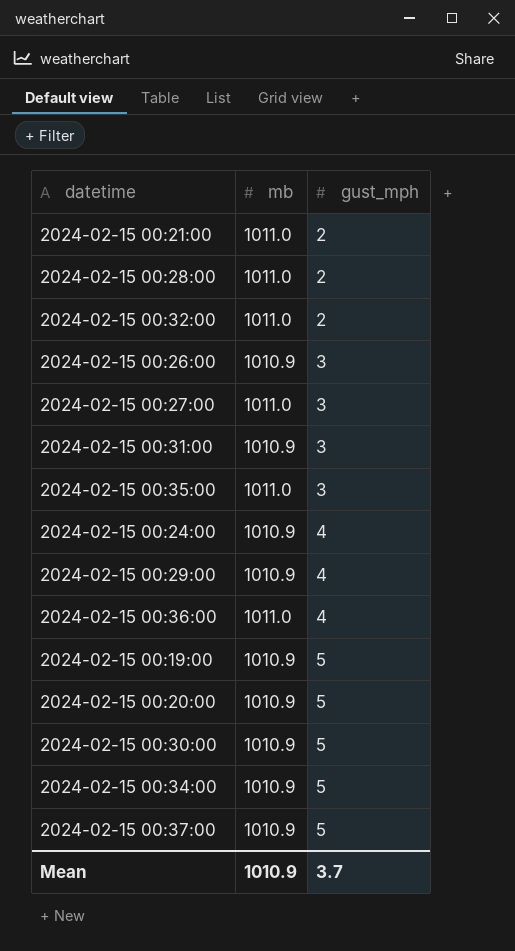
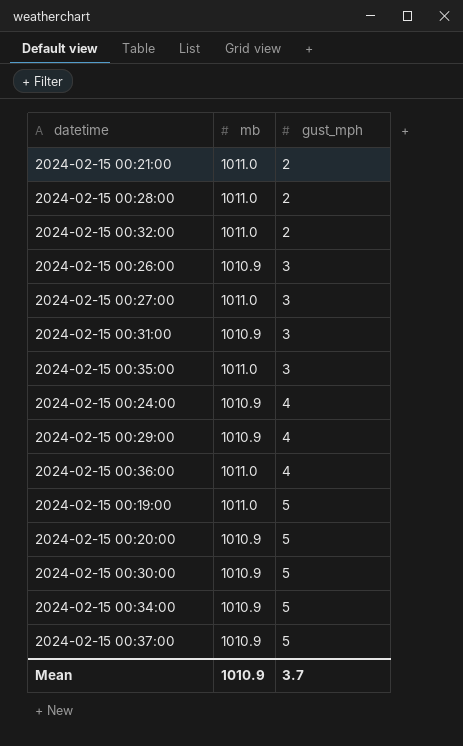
2024-02-15 00:19:00 | mb: 1010.9 -> 1011.0

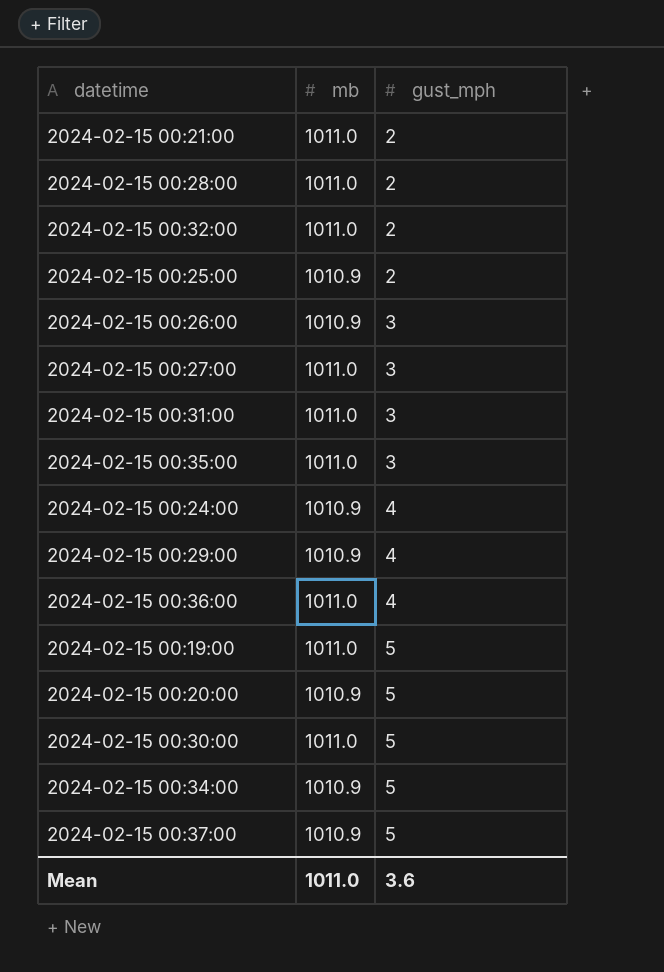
row 2024-02-15 00:25:00: none -> 1010.9 | 2
2024-02-15 00:31:00 | mb: 1010.9 -> 1011.0
2024-02-15 00:30:00 | mb: 1010.9 -> 1011.0
Mean | mb: 1010.9 -> 1011.0
Mean | gust_mph: 3.7 -> 3.6

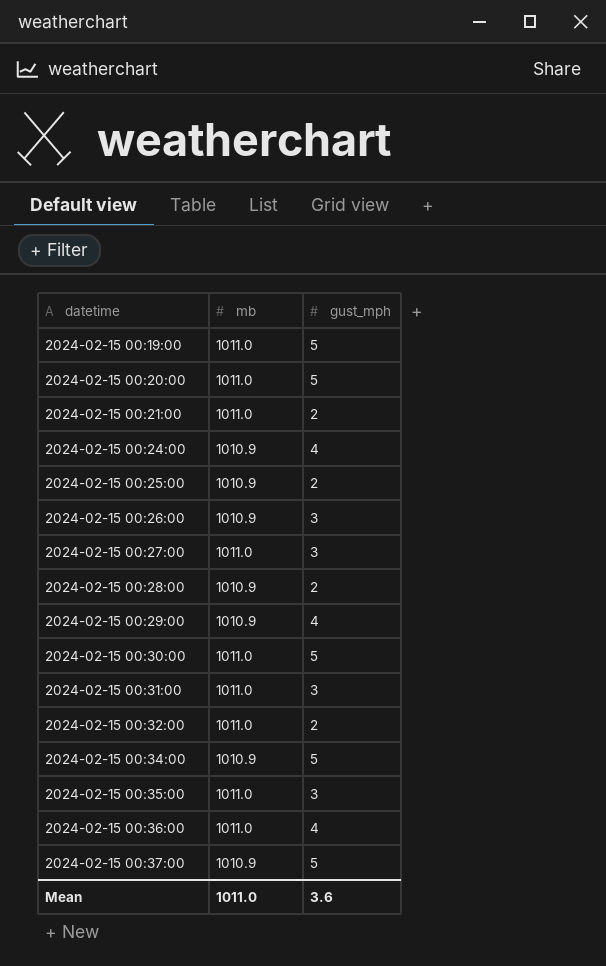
row order: gust_mph ascending -> datetime ascending
2024-02-15 00:20:00 | mb: 1010.9 -> 1011.0
2024-02-15 00:28:00 | mb: 1011.0 -> 1010.9

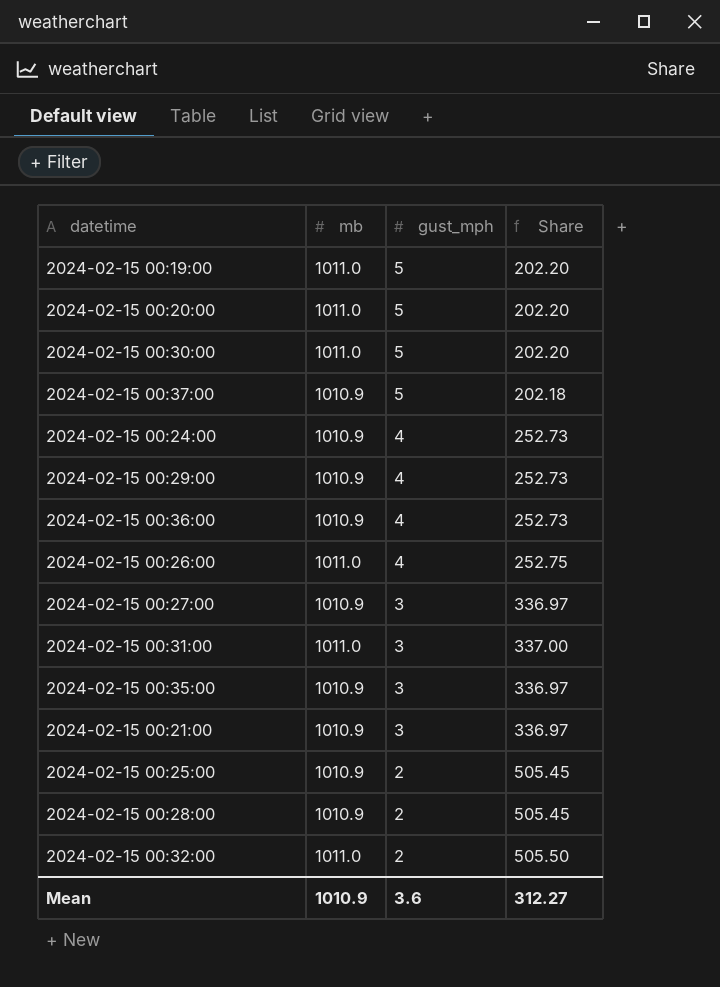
row order: datetime ascending -> gust_mph descending
column Share | formula: none -> [mb] / [gust_mph]
row 2024-02-15 00:34:00: 1010.9 | 5 -> none
2024-02-15 00:36:00 | mb: 1011.0 -> 1010.9
2024-02-15 00:26:00 | mb: 1010.9 -> 1011.0
2024-02-15 00:26:00 | gust_mph: 3 -> 4
2024-02-15 00:27:00 | mb: 1011.0 -> 1010.9
2024-02-15 00:35:00 | mb: 1011.0 -> 1010.9
2024-02-15 00:21:00 | mb: 1011.0 -> 1010.9
2024-02-15 00:21:00 | gust_mph: 2 -> 3
Mean | mb: 1011.0 -> 1010.9

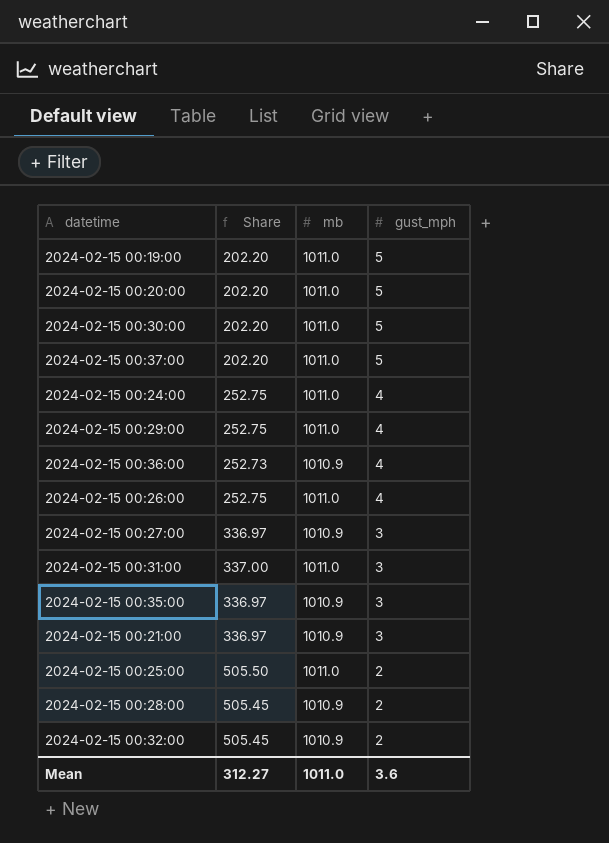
column Share | position: 4 -> 2
2024-02-15 00:37:00 | Share: 202.18 -> 202.20
2024-02-15 00:37:00 | mb: 1010.9 -> 1011.0
2024-02-15 00:24:00 | Share: 252.73 -> 252.75
2024-02-15 00:24:00 | mb: 1010.9 -> 1011.0
2024-02-15 00:29:00 | Share: 252.73 -> 252.75
2024-02-15 00:29:00 | mb: 1010.9 -> 1011.0
2024-02-15 00:25:00 | Share: 505.45 -> 505.50
2024-02-15 00:25:00 | mb: 1010.9 -> 1011.0
2024-02-15 00:32:00 | Share: 505.50 -> 505.45
2024-02-15 00:32:00 | mb: 1011.0 -> 1010.9
Mean | mb: 1010.9 -> 1011.0

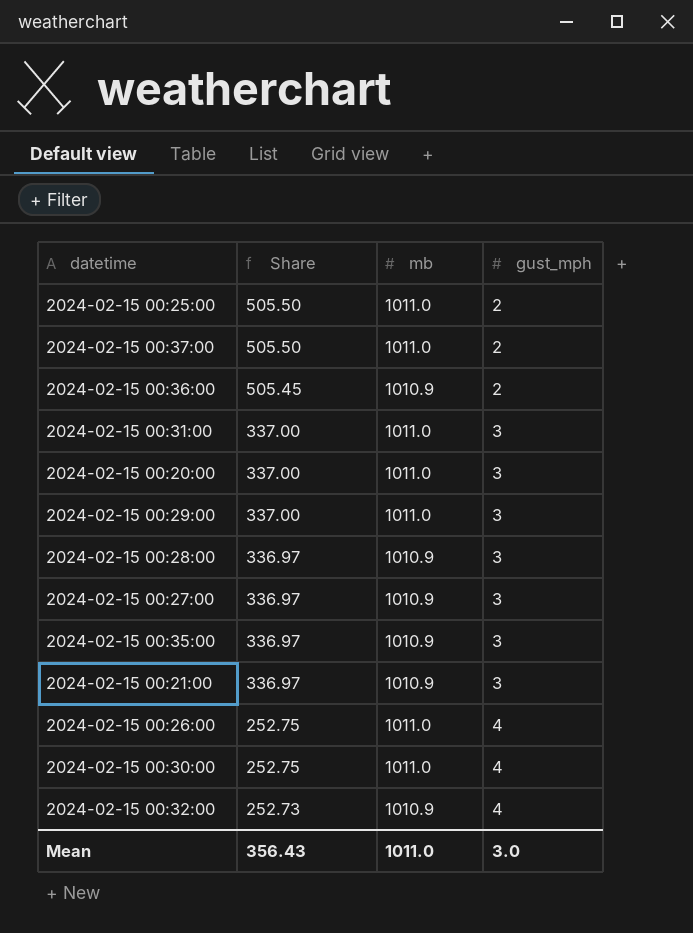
row order: gust_mph descending -> Share descending
row 2024-02-15 00:19:00: 202.20 | 1011.0 | 5 -> none
row 2024-02-15 00:24:00: 252.75 | 1011.0 | 4 -> none
2024-02-15 00:37:00 | Share: 202.20 -> 505.50
2024-02-15 00:37:00 | gust_mph: 5 -> 2
2024-02-15 00:36:00 | Share: 252.73 -> 505.45
2024-02-15 00:36:00 | gust_mph: 4 -> 2
2024-02-15 00:20:00 | Share: 202.20 -> 337.00
2024-02-15 00:20:00 | gust_mph: 5 -> 3
2024-02-15 00:29:00 | Share: 252.75 -> 337.00
2024-02-15 00:29:00 | gust_mph: 4 -> 3
2024-02-15 00:28:00 | Share: 505.45 -> 336.97
2024-02-15 00:28:00 | gust_mph: 2 -> 3
2024-02-15 00:30:00 | Share: 202.20 -> 252.75
2024-02-15 00:30:00 | gust_mph: 5 -> 4
2024-02-15 00:32:00 | Share: 505.45 -> 252.73
2024-02-15 00:32:00 | gust_mph: 2 -> 4
Mean | Share: 312.27 -> 356.43
Mean | gust_mph: 3.6 -> 3.0

